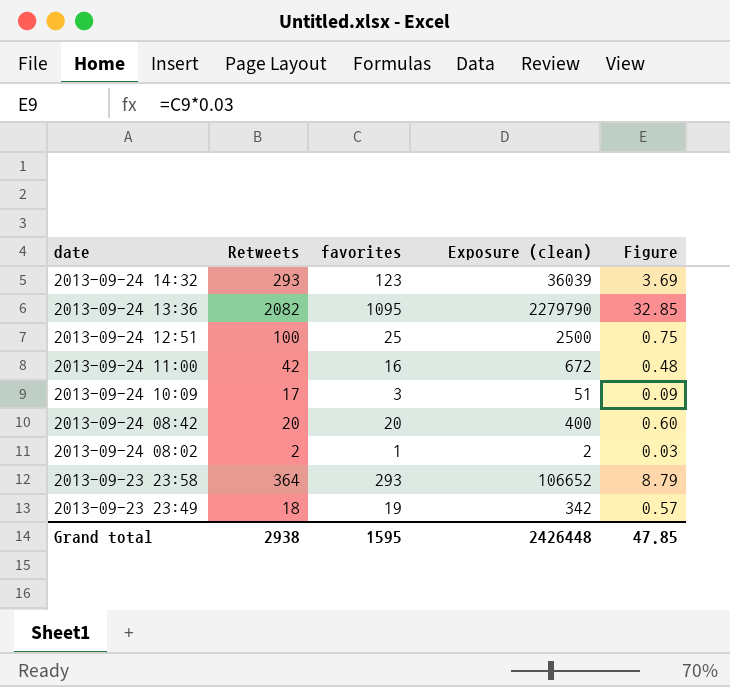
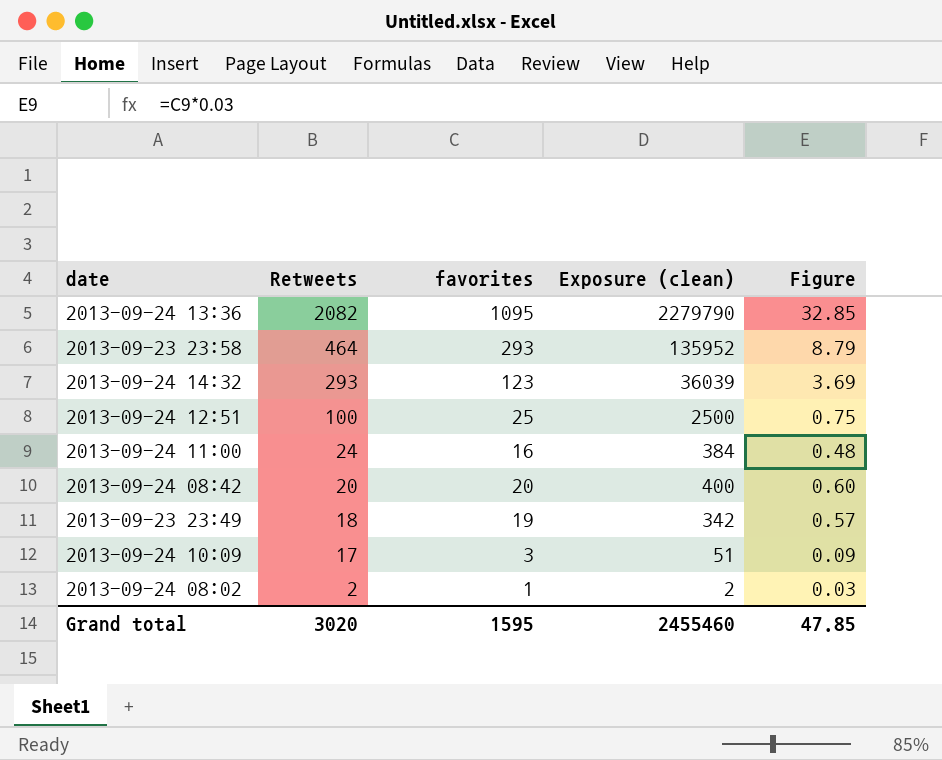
row order: date descending -> Retweets descending
2013-09-23 23:58 | Retweets: 364 -> 464
2013-09-23 23:58 | Exposure (clean): 106652 -> 135952
2013-09-24 11:00 | Retweets: 42 -> 24
2013-09-24 11:00 | Exposure (clean): 672 -> 384
Grand total | Retweets: 2938 -> 3020
Grand total | Exposure (clean): 2426448 -> 2455460

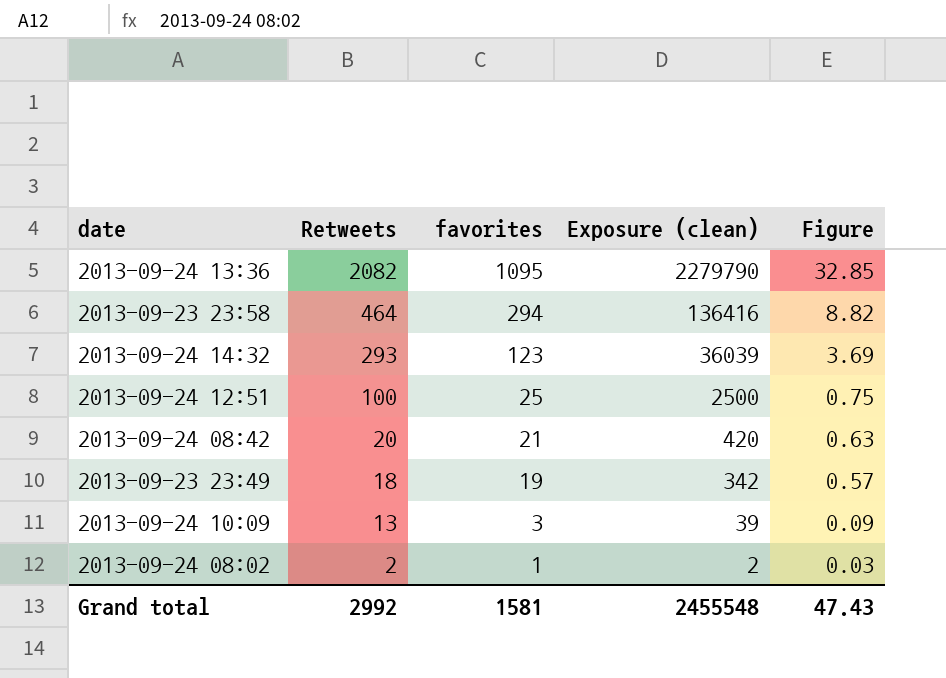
row 2013-09-24 11:00: 24 | 16 | 384 | 0.48 -> none
2013-09-23 23:58 | favorites: 293 -> 294
2013-09-23 23:58 | Exposure (clean): 135952 -> 136416
2013-09-23 23:58 | Figure: 8.79 -> 8.82
2013-09-24 08:42 | favorites: 20 -> 21
2013-09-24 08:42 | Exposure (clean): 400 -> 420
2013-09-24 08:42 | Figure: 0.60 -> 0.63
2013-09-24 10:09 | Retweets: 17 -> 13
2013-09-24 10:09 | Exposure (clean): 51 -> 39
Grand total | Retweets: 3020 -> 2992
Grand total | favorites: 1595 -> 1581
Grand total | Exposure (clean): 2455460 -> 2455548
Grand total | Figure: 47.85 -> 47.43

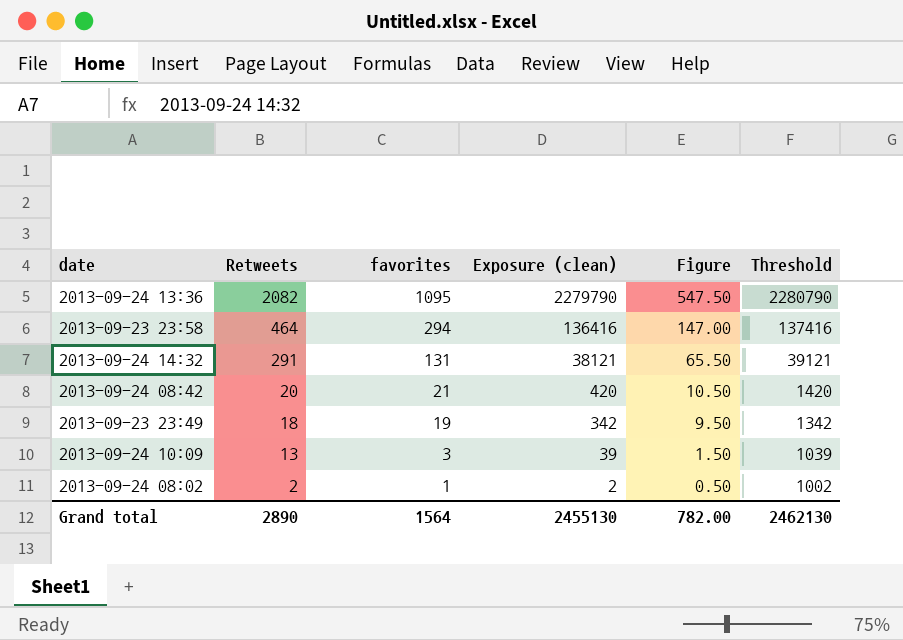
column Figure | formula: [favorites] * 0.03 -> [favorites] * 0.5
column Threshold | formula: none -> [Exposure (clean)] + 1000
row 2013-09-24 12:51: 100 | 25 | 2500 | 0.75 -> none
2013-09-24 14:32 | Retweets: 293 -> 291
2013-09-24 14:32 | favorites: 123 -> 131
2013-09-24 14:32 | Exposure (clean): 36039 -> 38121
Grand total | Retweets: 2992 -> 2890
Grand total | favorites: 1581 -> 1564
Grand total | Exposure (clean): 2455548 -> 2455130
Grand total | Figure: 47.43 -> 782.00

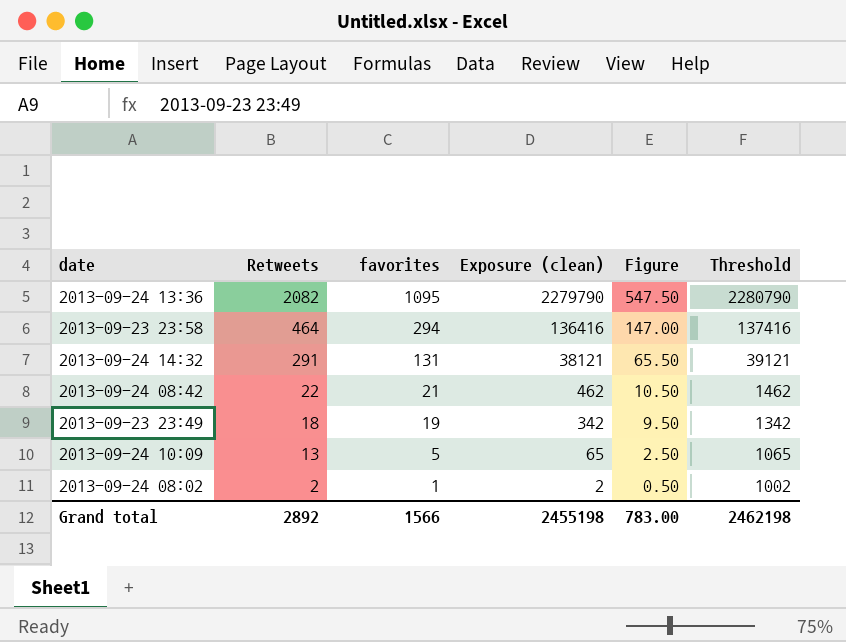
2013-09-24 08:42 | Retweets: 20 -> 22
2013-09-24 08:42 | Exposure (clean): 420 -> 462
2013-09-24 08:42 | Threshold: 1420 -> 1462
2013-09-24 10:09 | favorites: 3 -> 5
2013-09-24 10:09 | Exposure (clean): 39 -> 65
2013-09-24 10:09 | Figure: 1.50 -> 2.50
2013-09-24 10:09 | Threshold: 1039 -> 1065
Grand total | Retweets: 2890 -> 2892
Grand total | favorites: 1564 -> 1566
Grand total | Exposure (clean): 2455130 -> 2455198
Grand total | Figure: 782.00 -> 783.00
Grand total | Threshold: 2462130 -> 2462198

